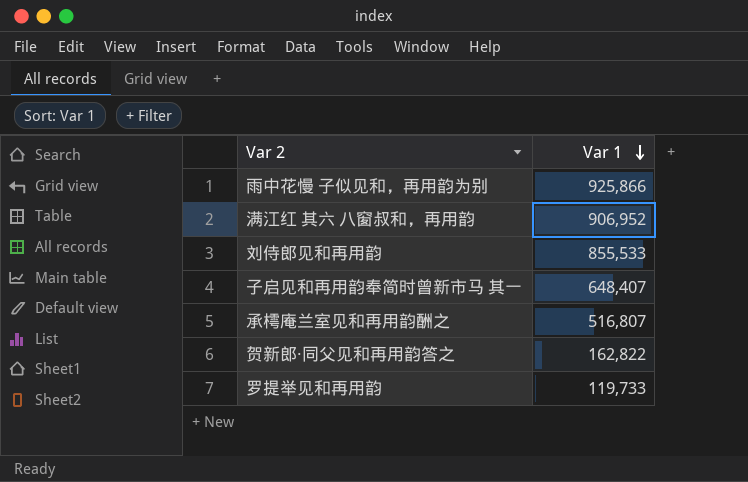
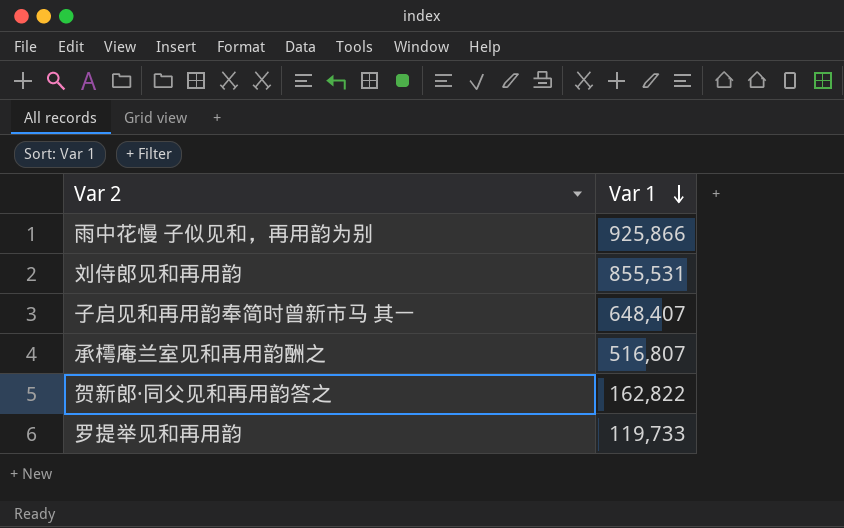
row 满江红 其六 八窗叔和，再用韵: 906,952 -> none
刘侍郎见和再用韵 | Var 1: 855,533 -> 855,531

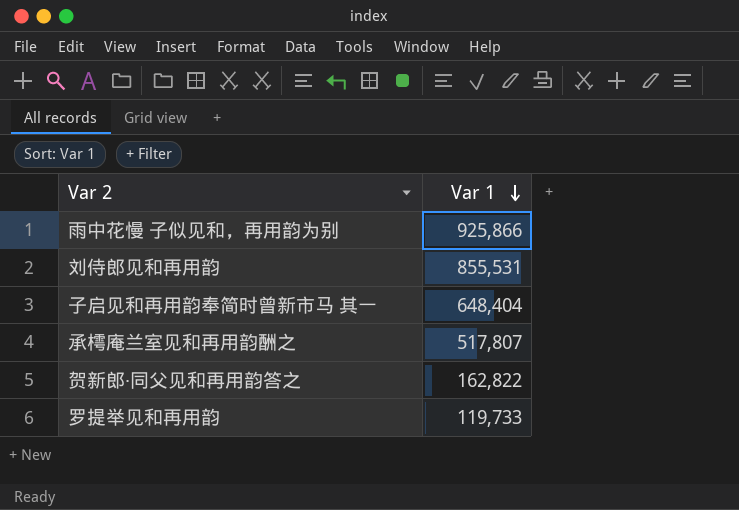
子启见和再用韵奉简时曾新市马 其一 | Var 1: 648,407 -> 648,404
承樗庵兰室见和再用韵酬之 | Var 1: 516,807 -> 517,807

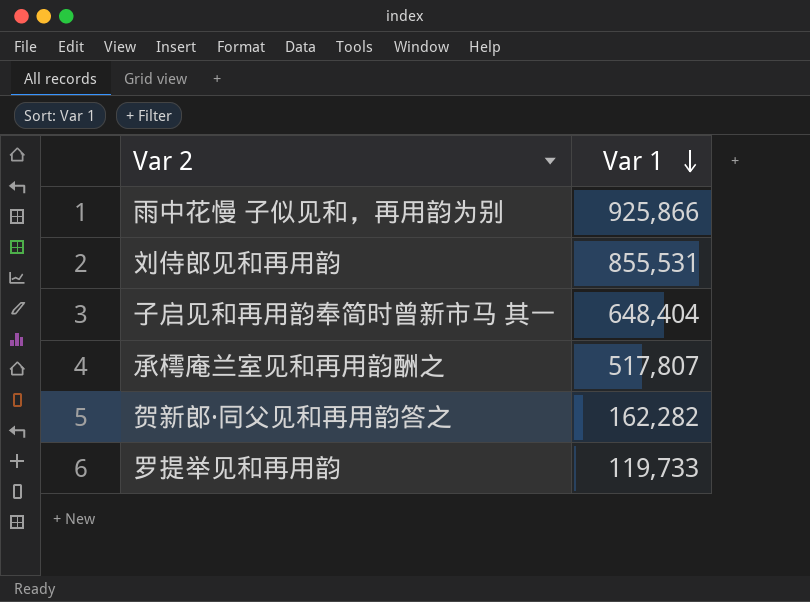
贺新郎·同父见和再用韵答之 | Var 1: 162,822 -> 162,282

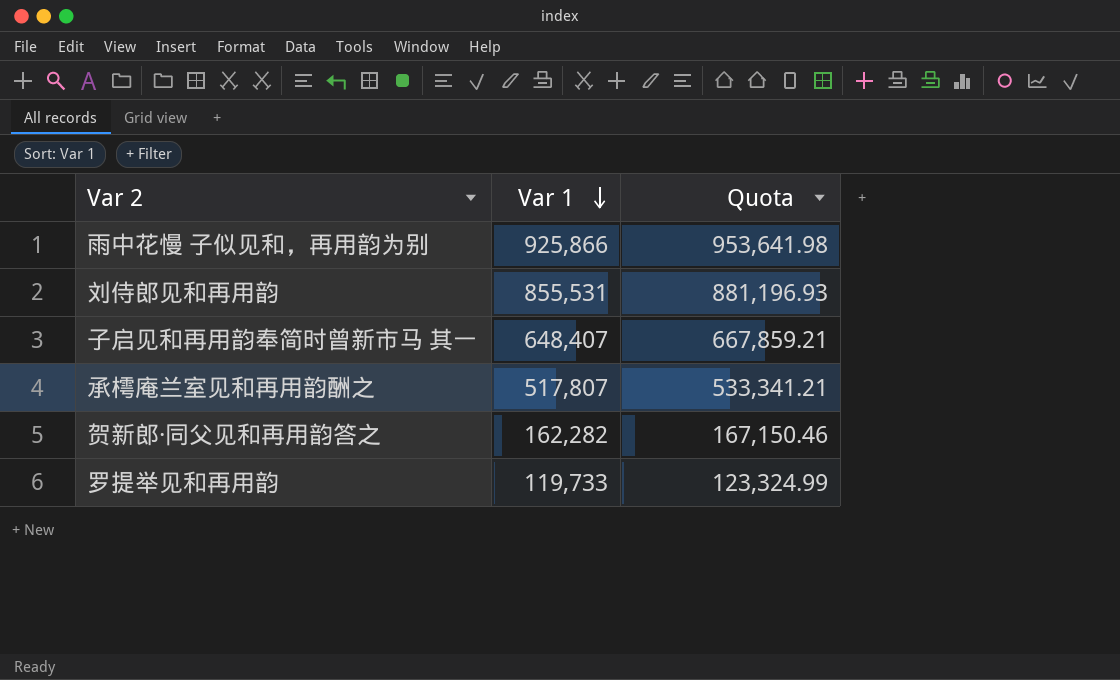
column Quota | formula: none -> [Var 1] * 1.03
子启见和再用韵奉简时曾新市马 其一 | Var 1: 648,404 -> 648,407

